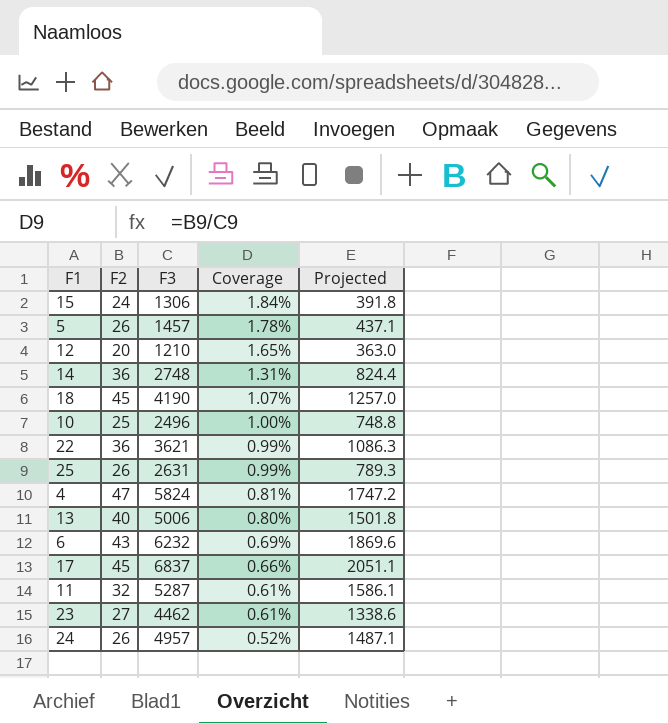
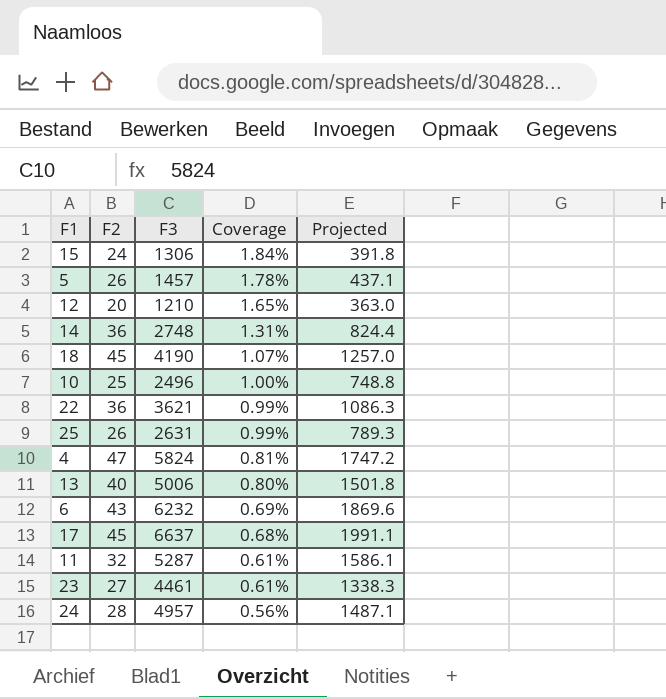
17 | F3: 6837 -> 6637
17 | Coverage: 0.66% -> 0.68%
17 | Projected: 2051.1 -> 1991.1
23 | F3: 4462 -> 4461
23 | Projected: 1338.6 -> 1338.3
24 | F2: 26 -> 28
24 | Coverage: 0.52% -> 0.56%

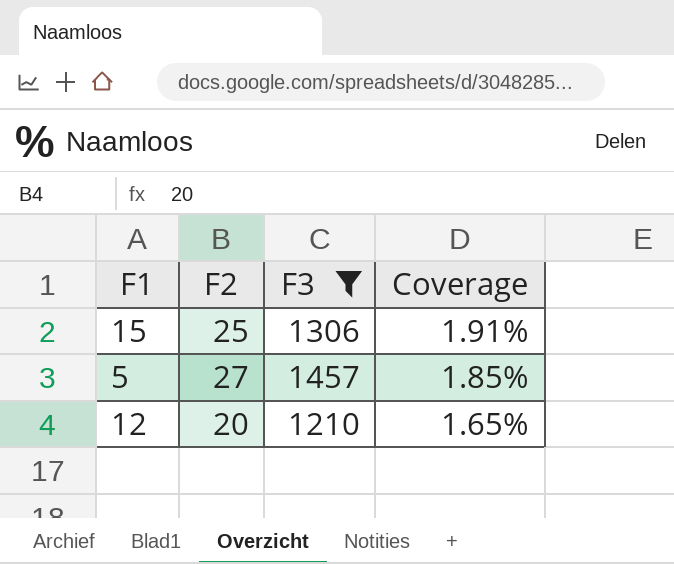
filter: none -> F3 <= 1457
column Projected | formula: [F3] * 0.3 -> none
15 | F2: 24 -> 25
15 | Coverage: 1.84% -> 1.91%
5 | F2: 26 -> 27
5 | Coverage: 1.78% -> 1.85%

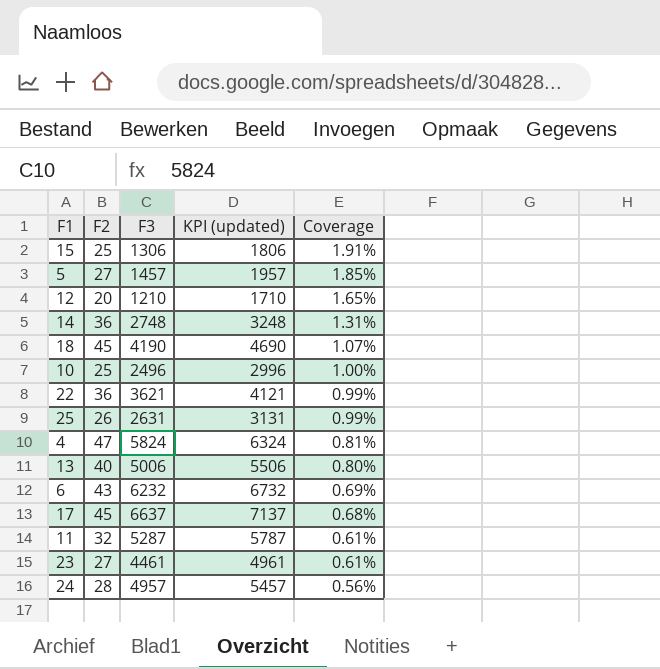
filter: F3 <= 1457 -> none
column KPI (updated) | formula: none -> [F3] + 500

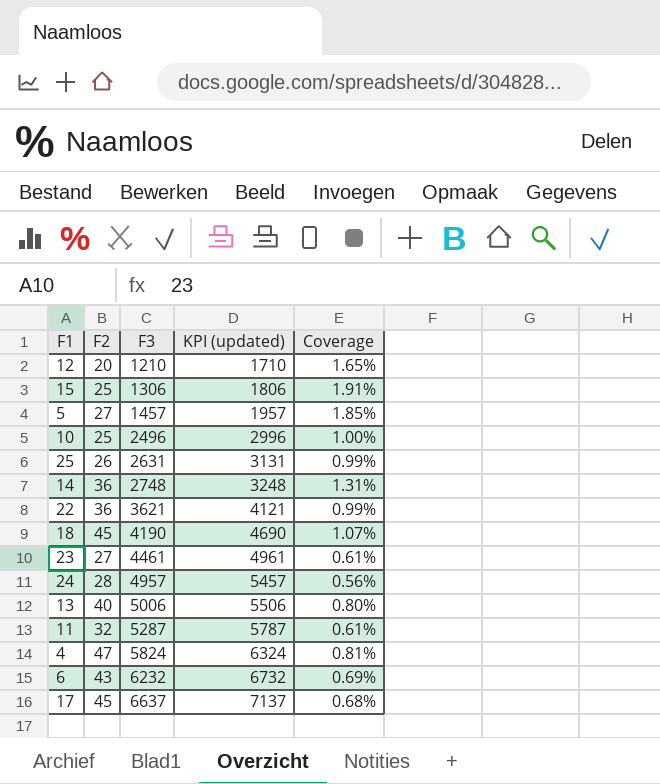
row order: Coverage descending -> F3 ascending

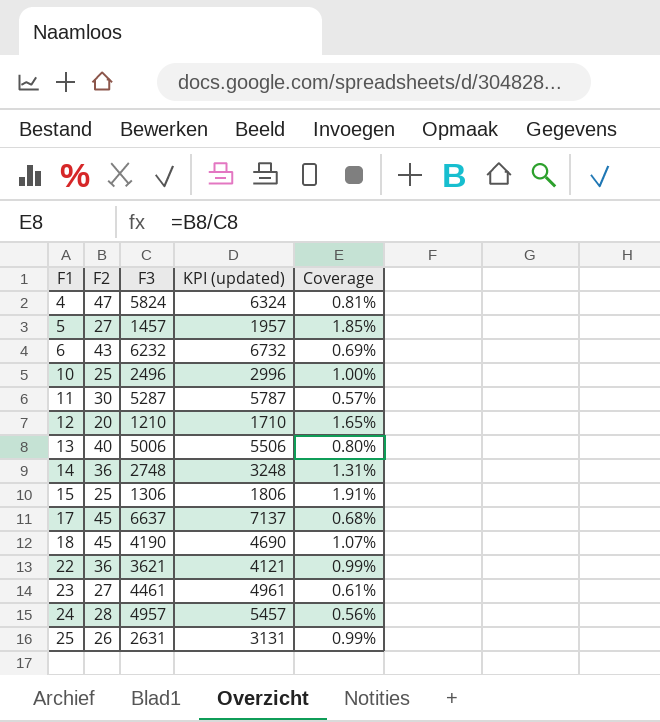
row order: F3 ascending -> F1 ascending
11 | F2: 32 -> 30
11 | Coverage: 0.61% -> 0.57%

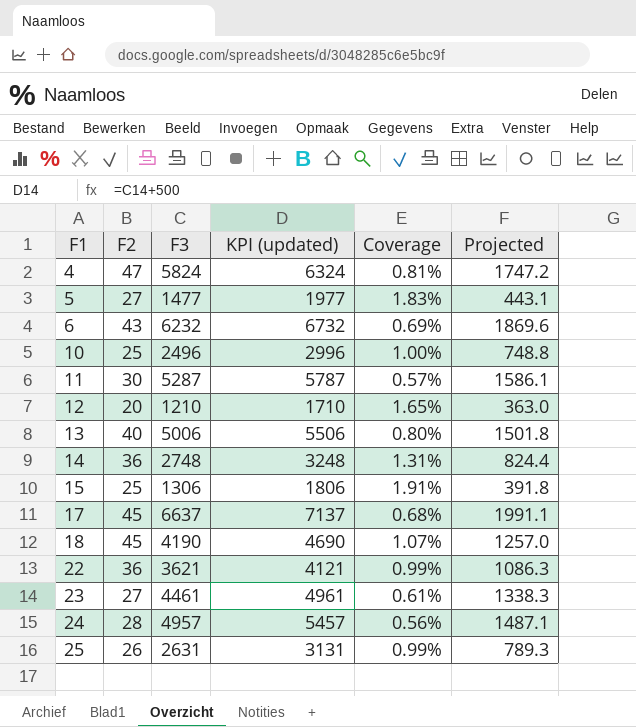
column Projected | formula: none -> [F3] * 0.3
5 | F3: 1457 -> 1477
5 | KPI (updated): 1957 -> 1977
5 | Coverage: 1.85% -> 1.83%

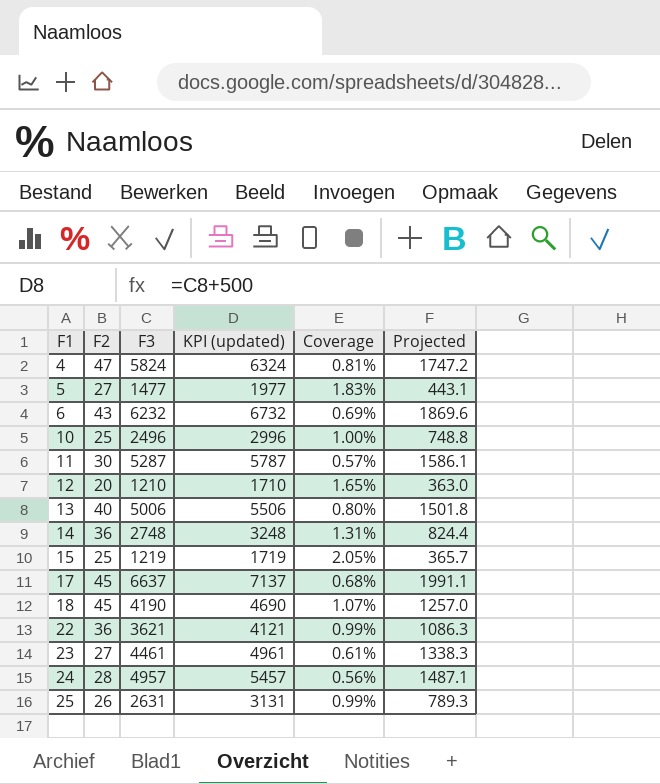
15 | F3: 1306 -> 1219
15 | KPI (updated): 1806 -> 1719
15 | Coverage: 1.91% -> 2.05%
15 | Projected: 391.8 -> 365.7

